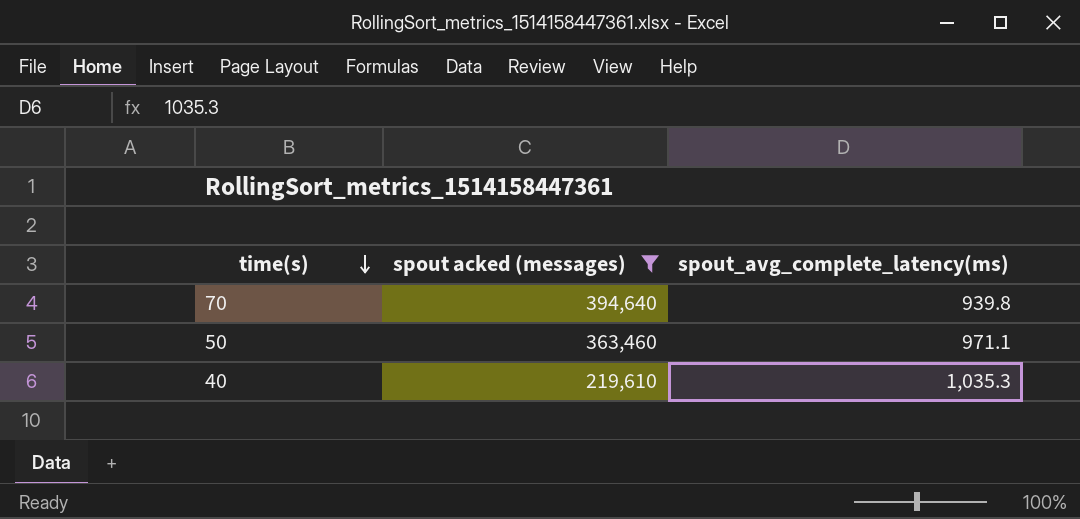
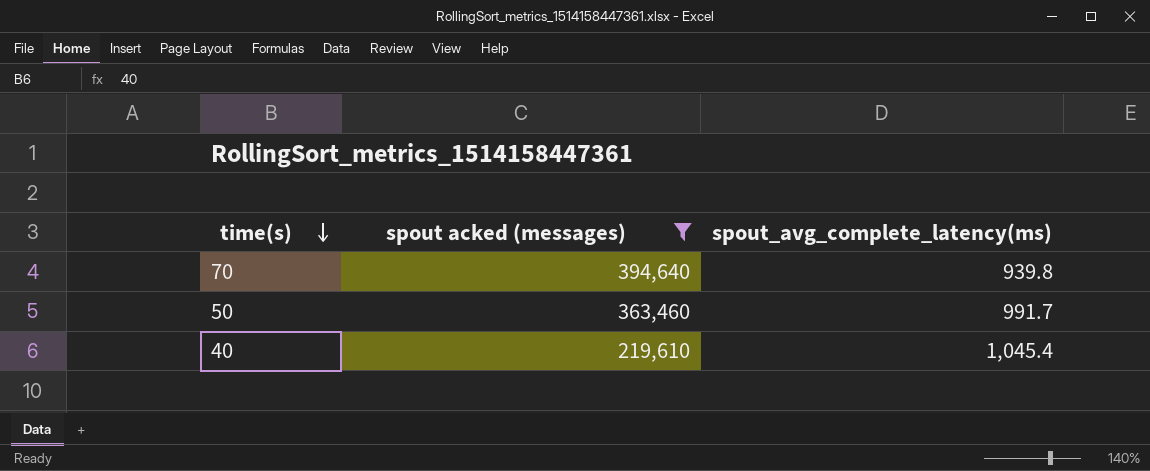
50 | spout_avg_complete_latency(ms): 971.1 -> 991.7
40 | spout_avg_complete_latency(ms): 1,035.3 -> 1,045.4

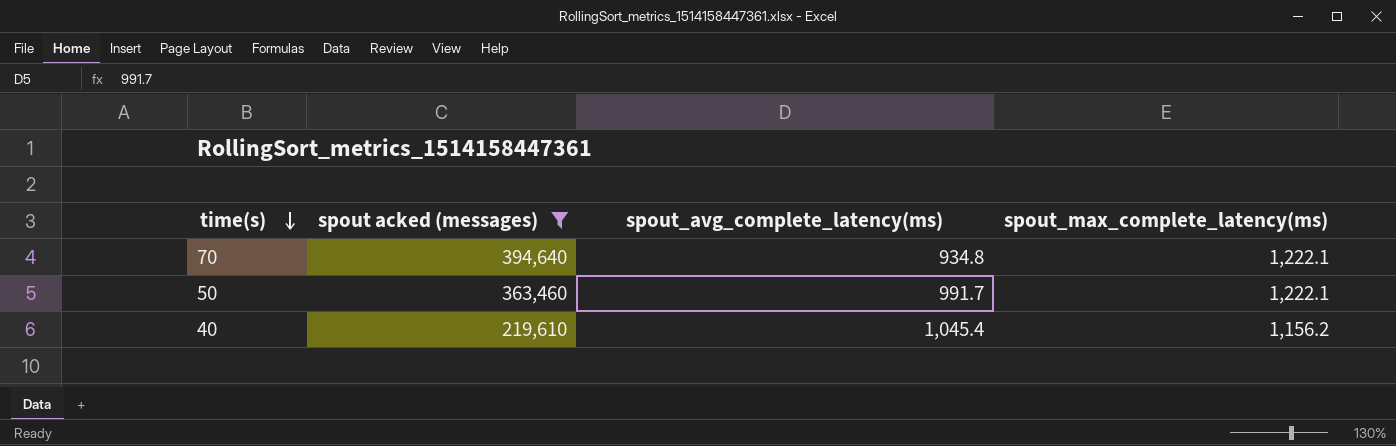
column spout_max_complete_latency(ms) | position: none -> 4
70 | spout_avg_complete_latency(ms): 939.8 -> 934.8

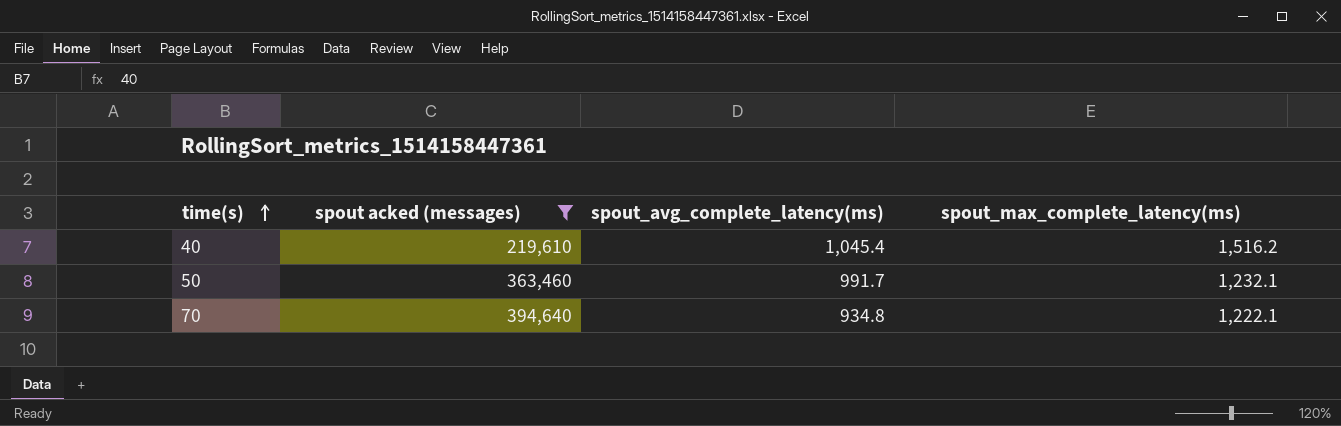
row order: time(s) descending -> time(s) ascending
40 | spout_max_complete_latency(ms): 1,156.2 -> 1,516.2
50 | spout_max_complete_latency(ms): 1,222.1 -> 1,232.1

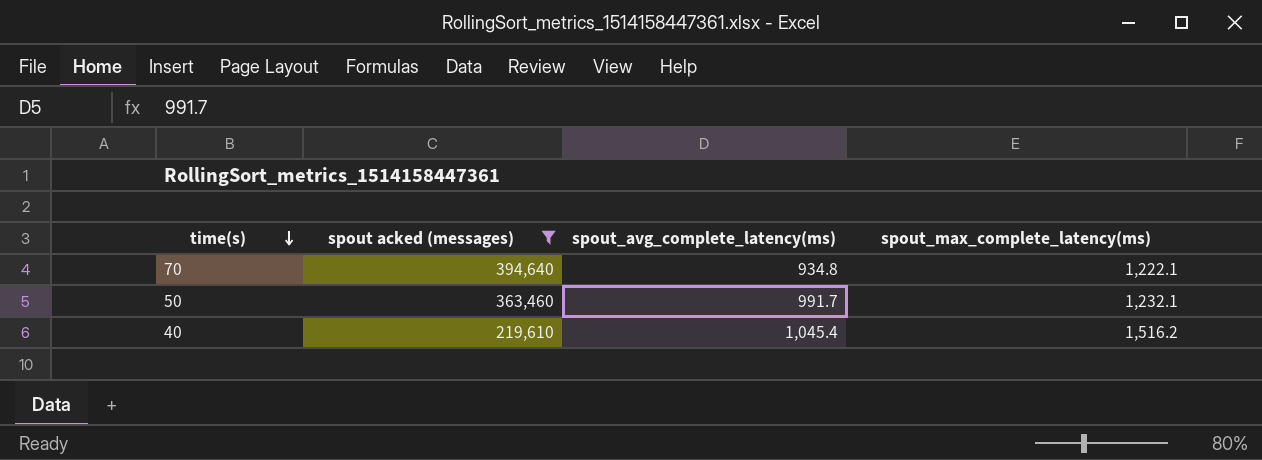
row order: time(s) ascending -> time(s) descending

